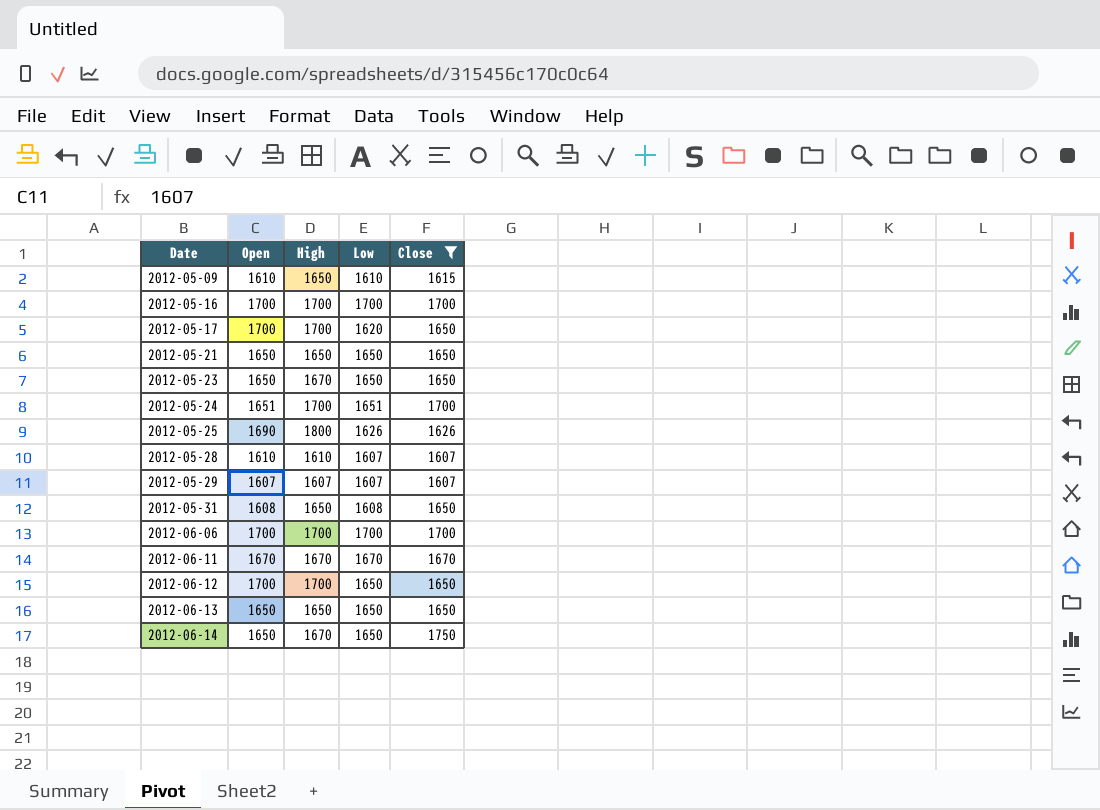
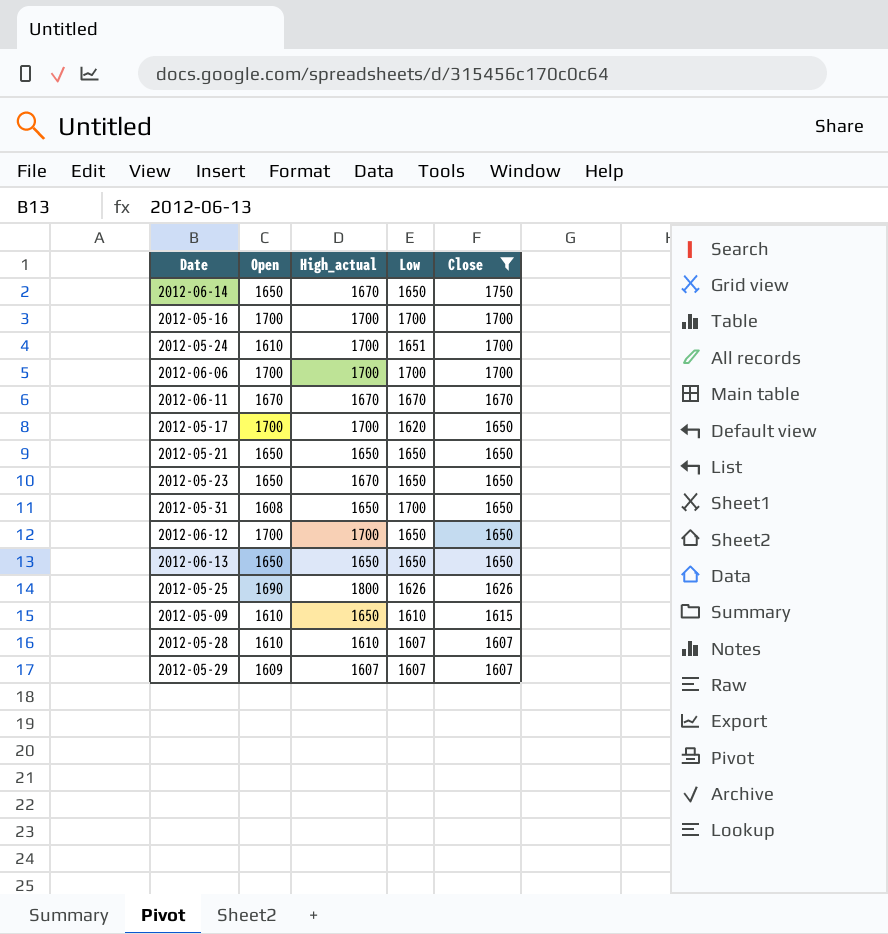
row order: Date ascending -> Close descending
column name: High -> High_actual
2012-05-24 | Open: 1651 -> 1610
2012-05-31 | Low: 1608 -> 1700
2012-05-29 | Open: 1607 -> 1609

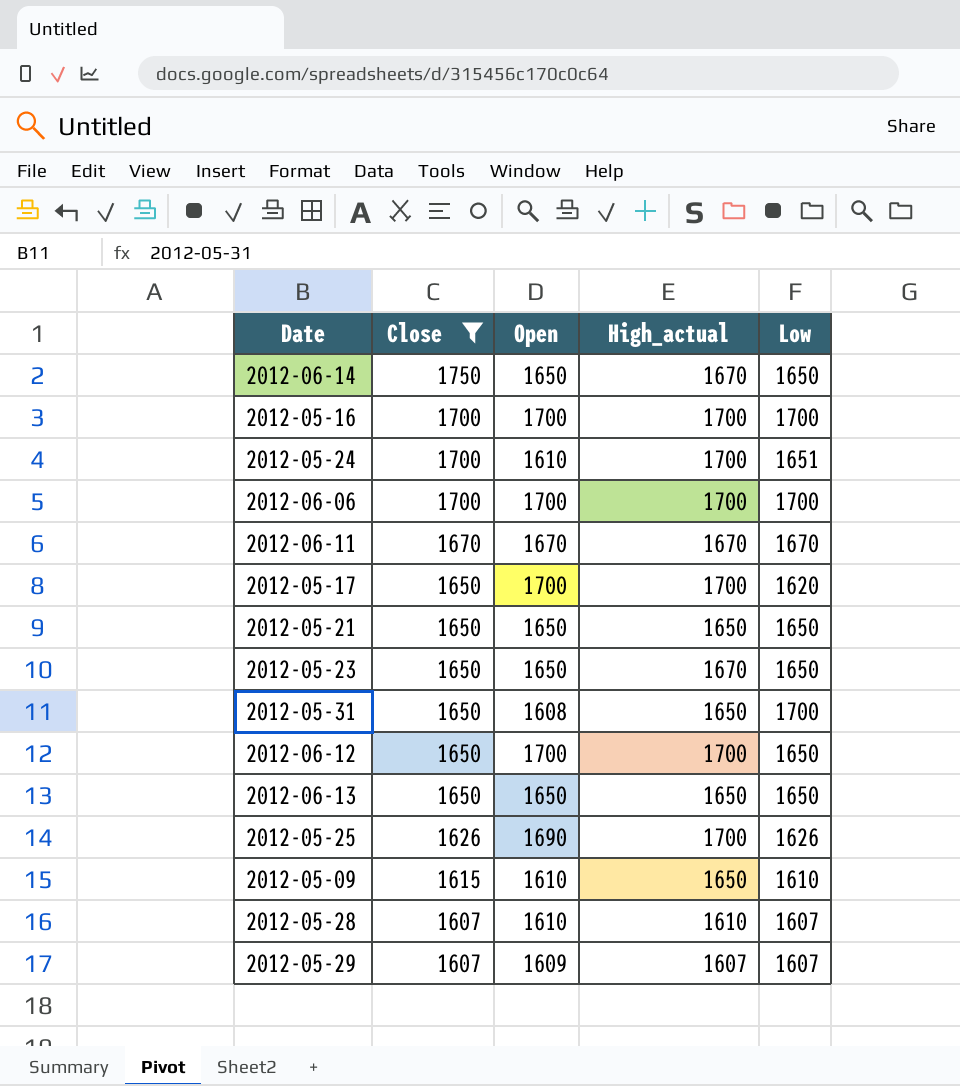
column Close | position: 5 -> 2
2012-05-25 | High_actual: 1800 -> 1700

